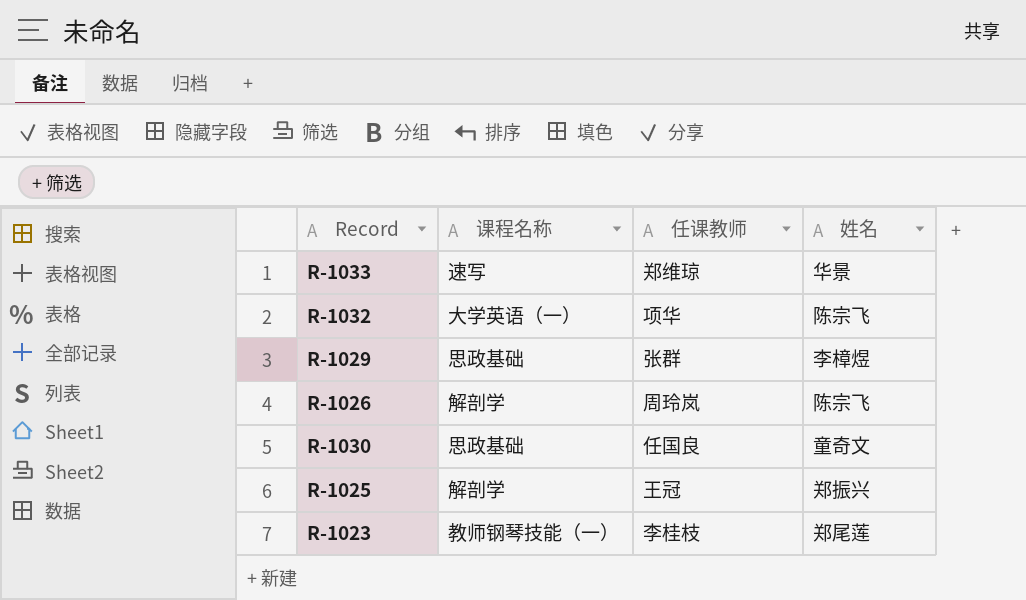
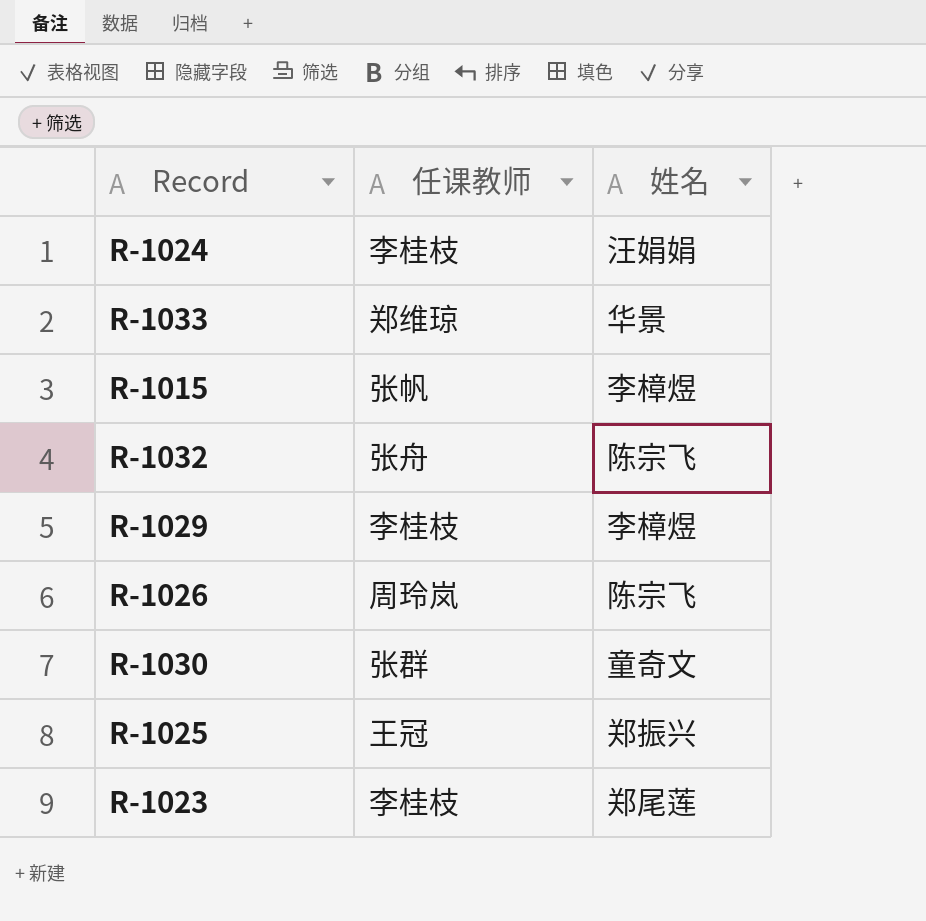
column 课程名称 | position: 2 -> none
row R-1024: none -> 李桂枝 | 汪娟娟
row R-1015: none -> 张帆 | 李樟煜
R-1032 | 任课教师: 项华 -> 张舟
R-1029 | 任课教师: 张群 -> 李桂枝
R-1030 | 任课教师: 任国良 -> 张群

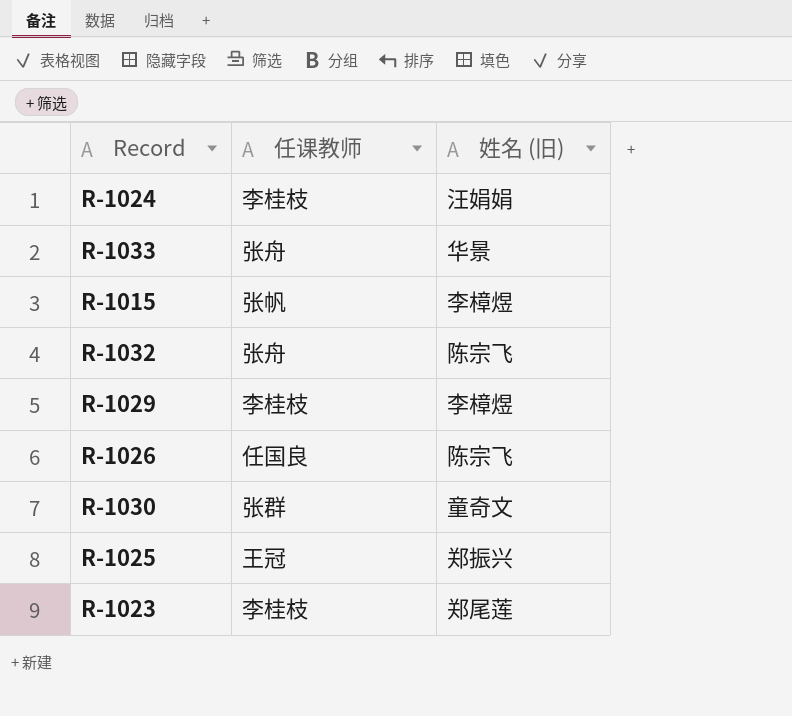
column name: 姓名 -> 姓名 (旧)
R-1033 | 任课教师: 郑维琼 -> 张舟
R-1026 | 任课教师: 周玲岚 -> 任国良

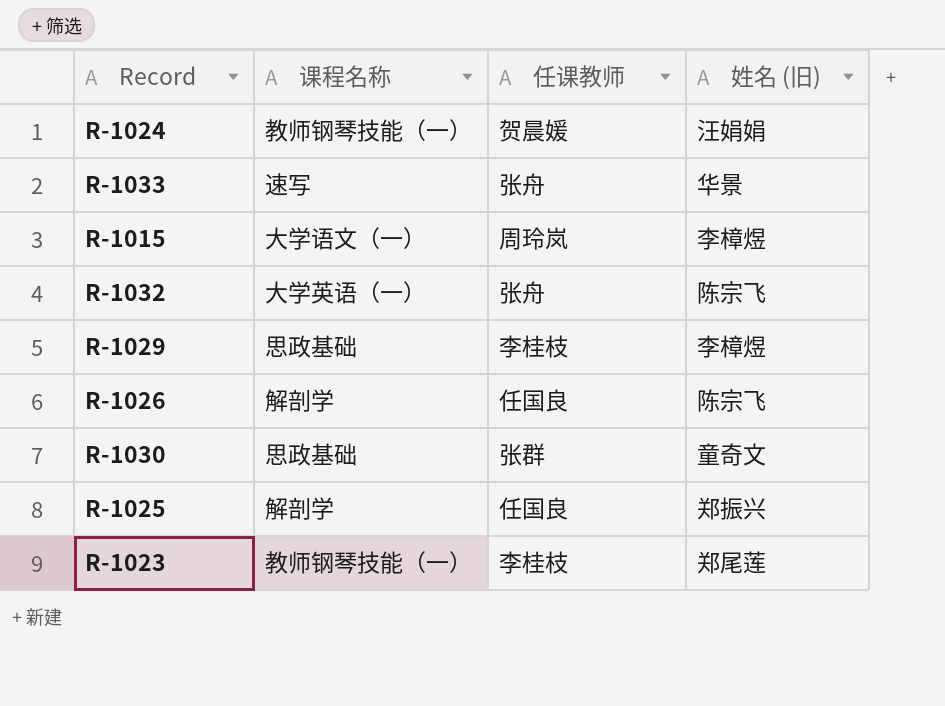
column 课程名称 | position: none -> 2
R-1024 | 任课教师: 李桂枝 -> 贺晨媛
R-1015 | 任课教师: 张帆 -> 周玲岚
R-1025 | 任课教师: 王冠 -> 任国良

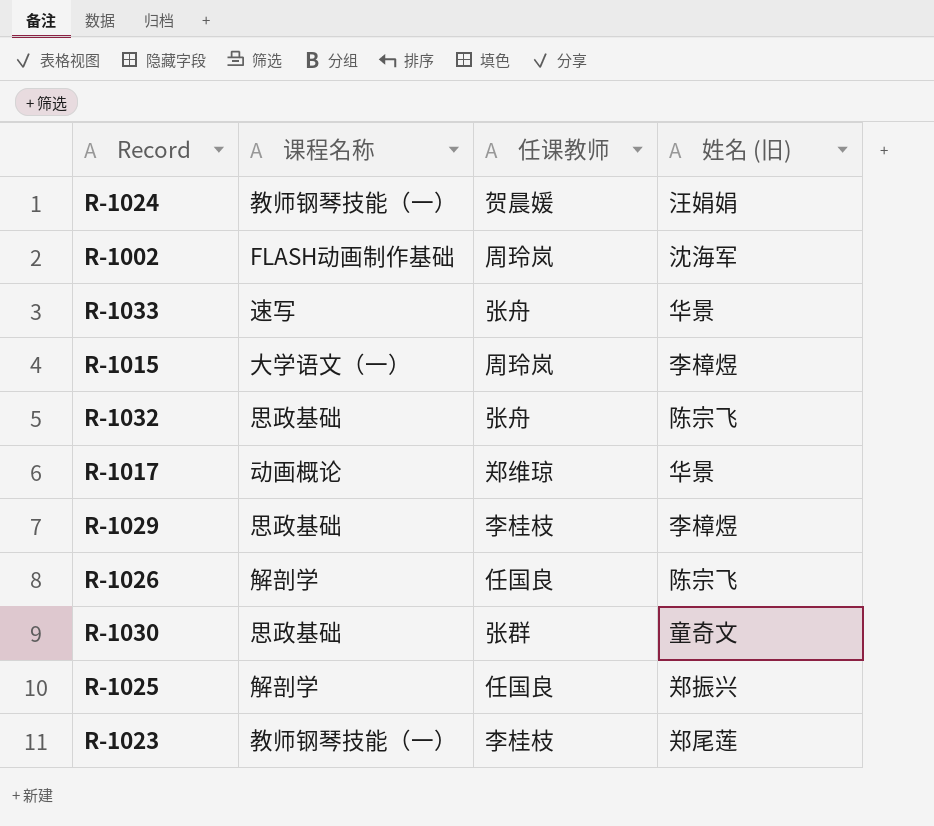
row R-1002: none -> FLASH动画制作基础 | 周玲岚 | 沈海军
R-1032 | 课程名称: 大学英语（一） -> 思政基础
row R-1017: none -> 动画概论 | 郑维琼 | 华景

